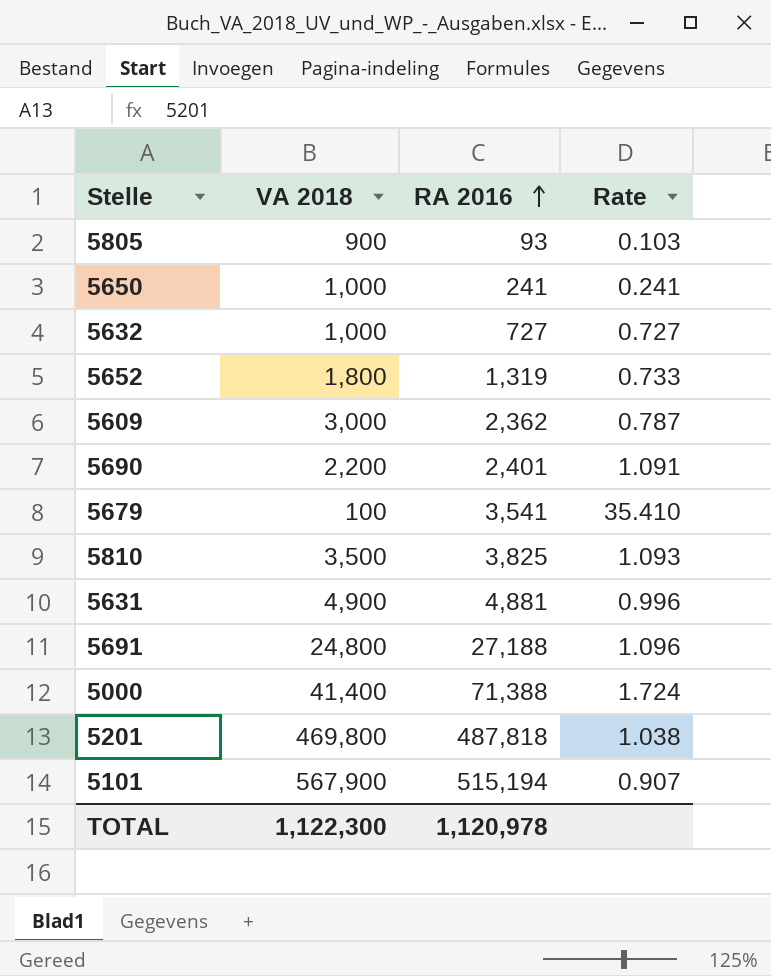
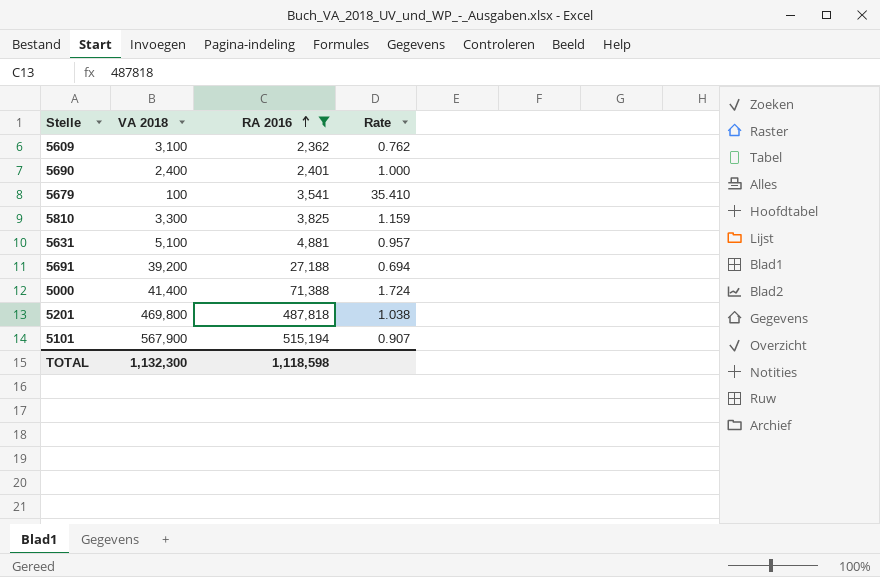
filter: none -> RA 2016 >= 2,362
5609 | VA 2018: 3,000 -> 3,100
5609 | Rate: 0.787 -> 0.762
5690 | VA 2018: 2,200 -> 2,400
5690 | Rate: 1.091 -> 1.000
5810 | VA 2018: 3,500 -> 3,300
5810 | Rate: 1.093 -> 1.159
5631 | VA 2018: 4,900 -> 5,100
5631 | Rate: 0.996 -> 0.957
5691 | VA 2018: 24,800 -> 39,200
5691 | Rate: 1.096 -> 0.694
TOTAL | VA 2018: 1,122,300 -> 1,132,300
TOTAL | RA 2016: 1,120,978 -> 1,118,598

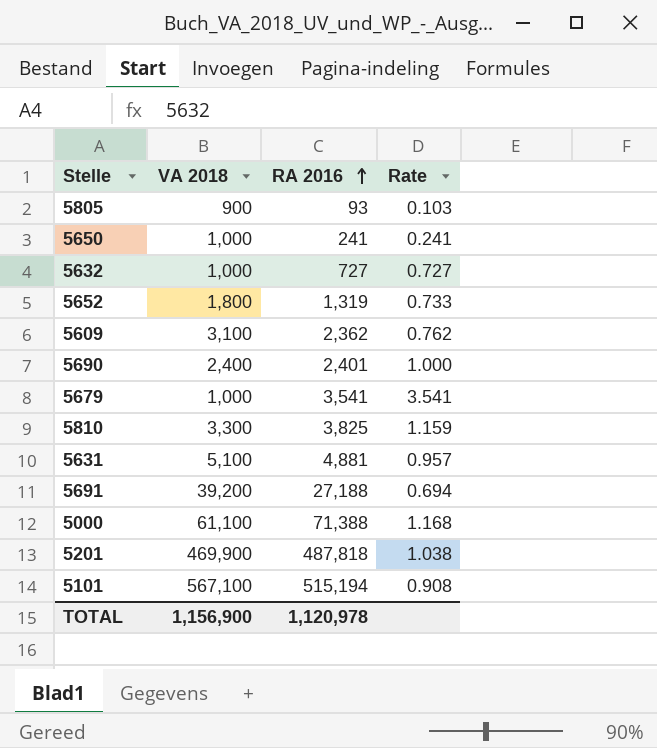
filter: RA 2016 >= 2,362 -> none
5679 | VA 2018: 100 -> 1,000
5679 | Rate: 35.410 -> 3.541
5000 | VA 2018: 41,400 -> 61,100
5000 | Rate: 1.724 -> 1.168
5201 | VA 2018: 469,800 -> 469,900
5101 | VA 2018: 567,900 -> 567,100
5101 | Rate: 0.907 -> 0.908
TOTAL | VA 2018: 1,132,300 -> 1,156,900
TOTAL | RA 2016: 1,118,598 -> 1,120,978

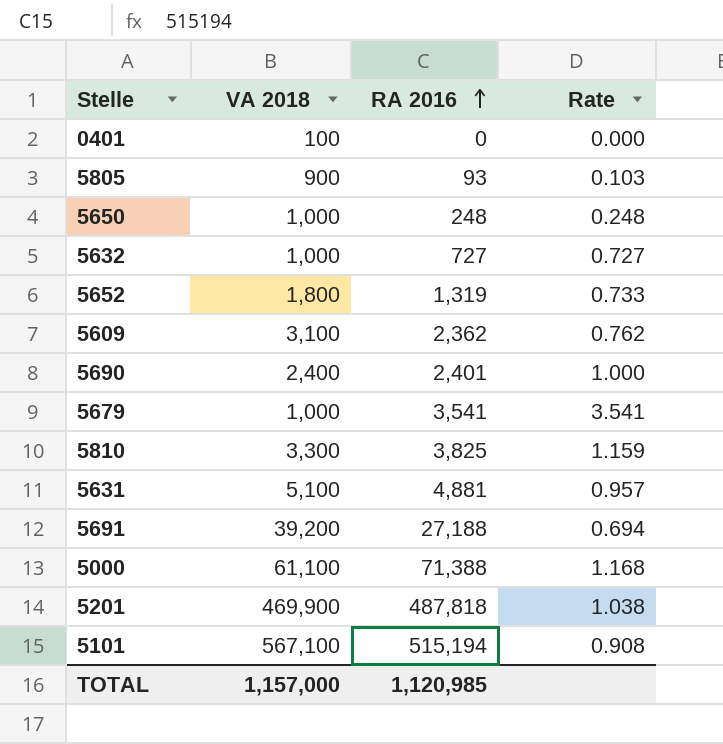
row 0401: none -> 100 | 0 | 0.000
5650 | RA 2016: 241 -> 248
5650 | Rate: 0.241 -> 0.248
TOTAL | VA 2018: 1,156,900 -> 1,157,000
TOTAL | RA 2016: 1,120,978 -> 1,120,985

